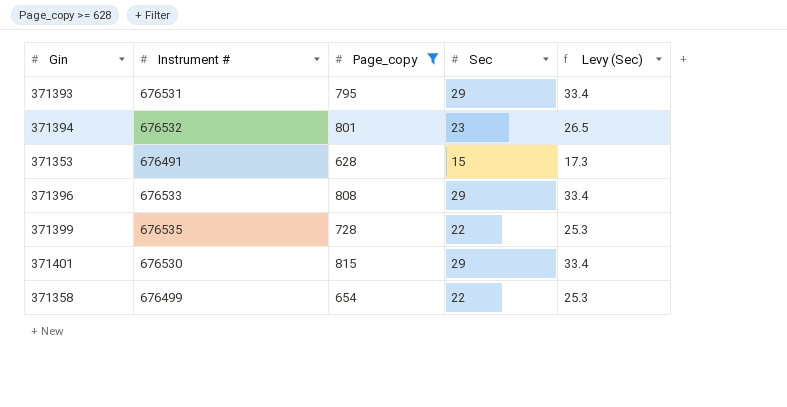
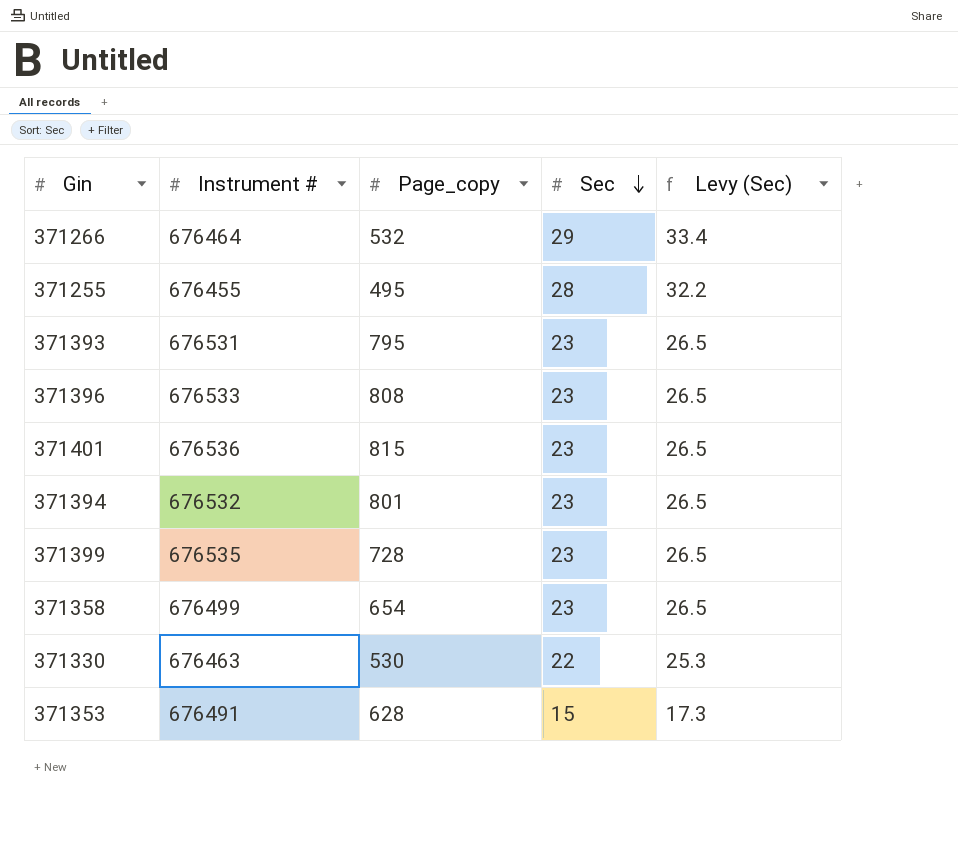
filter: Page_copy >= 628 -> none
row order: none -> Sec descending
371393 | Sec: 29 -> 23
371393 | Levy (Sec): 33.4 -> 26.5
371396 | Sec: 29 -> 23
371396 | Levy (Sec): 33.4 -> 26.5
371401 | Instrument #: 676530 -> 676536
371401 | Sec: 29 -> 23
371401 | Levy (Sec): 33.4 -> 26.5
371399 | Sec: 22 -> 23
371399 | Levy (Sec): 25.3 -> 26.5
371358 | Sec: 22 -> 23
371358 | Levy (Sec): 25.3 -> 26.5

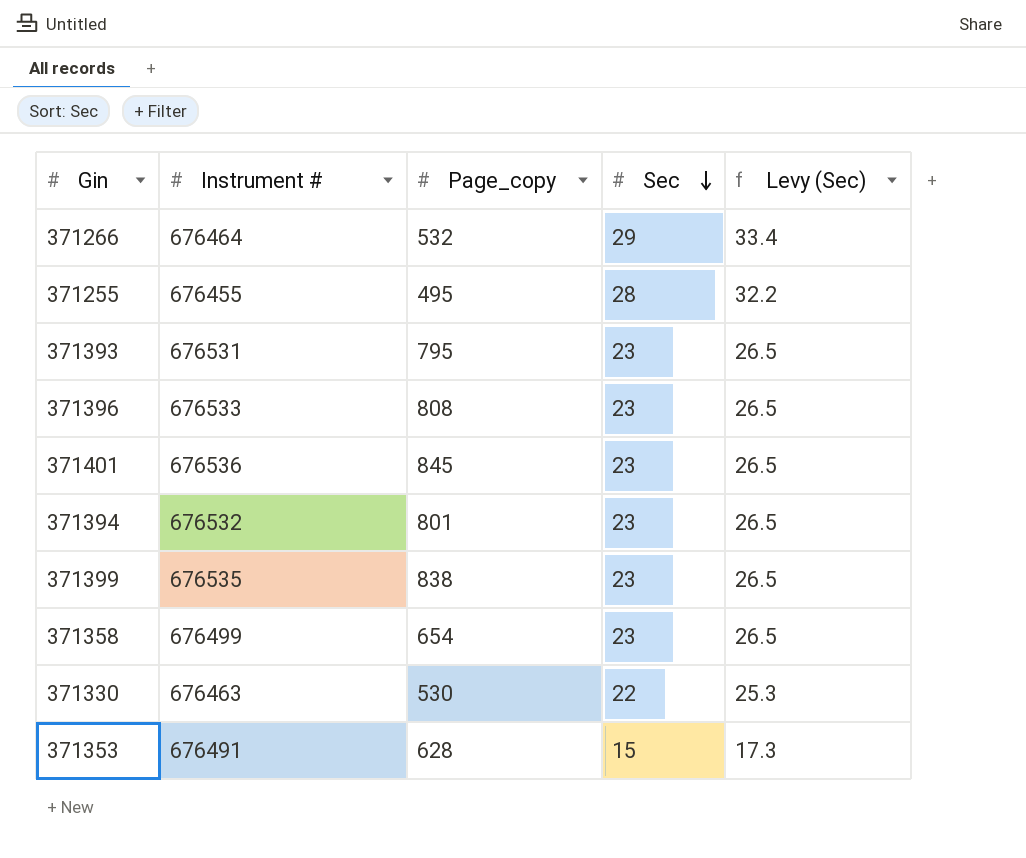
371401 | Page_copy: 815 -> 845
371399 | Page_copy: 728 -> 838

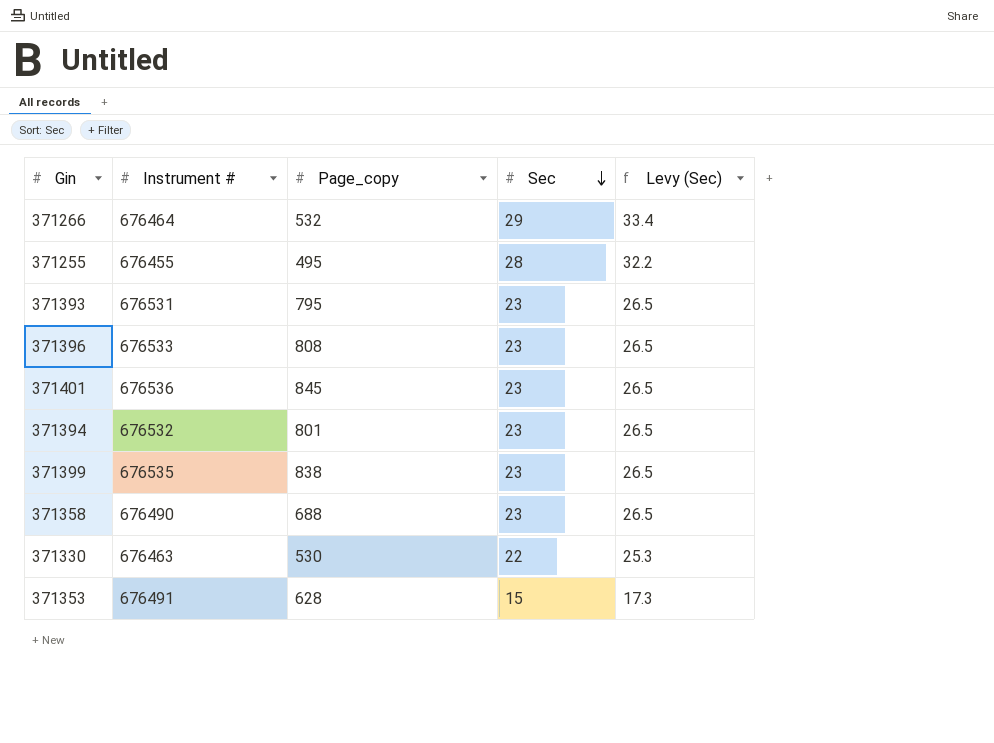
371358 | Instrument #: 676499 -> 676490
371358 | Page_copy: 654 -> 688

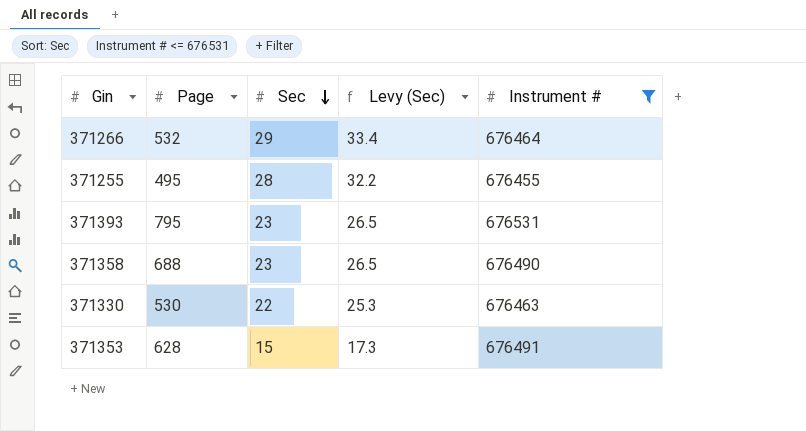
filter: none -> Instrument # <= 676531
column name: Page_copy -> Page
column Instrument # | position: 2 -> 5

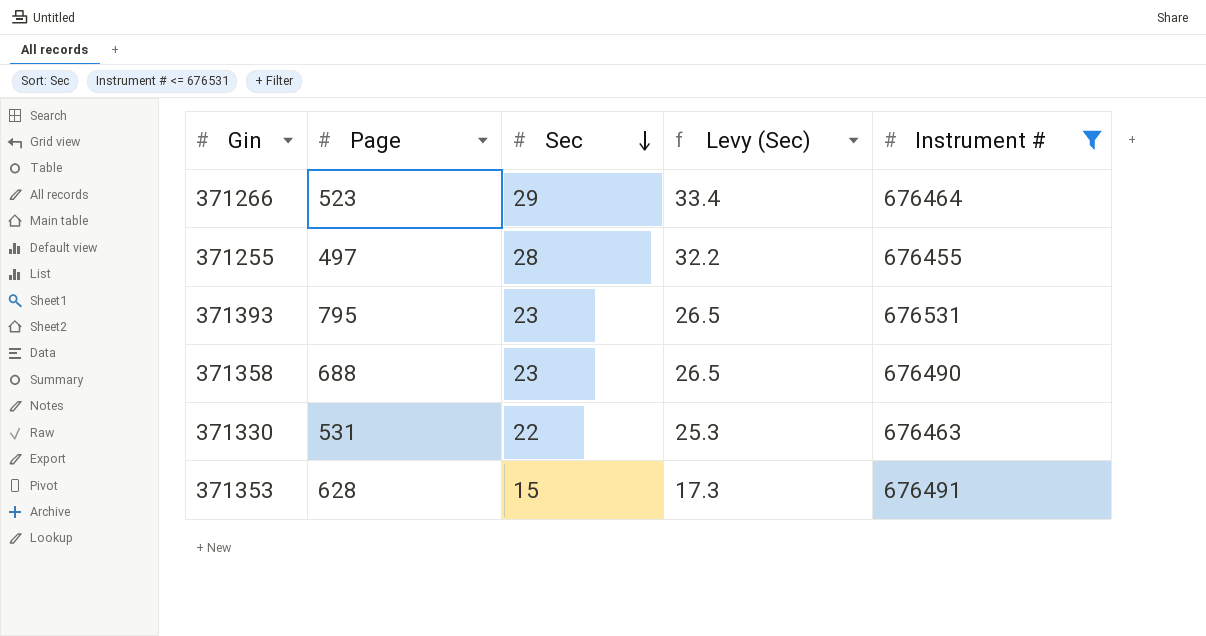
371266 | Page: 532 -> 523
371255 | Page: 495 -> 497
371330 | Page: 530 -> 531

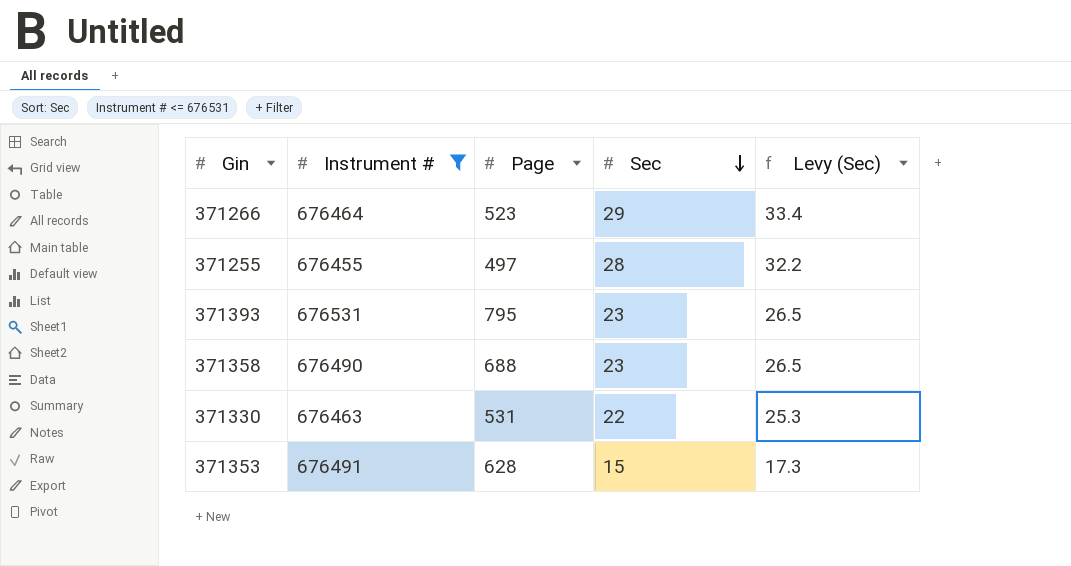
column Instrument # | position: 5 -> 2

